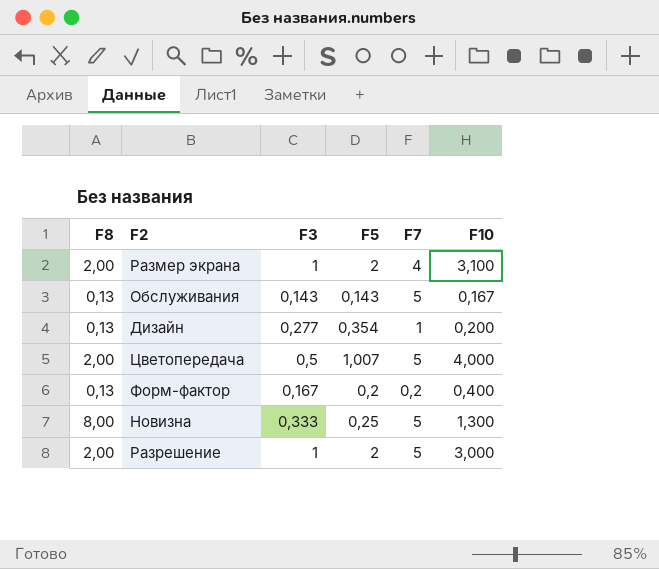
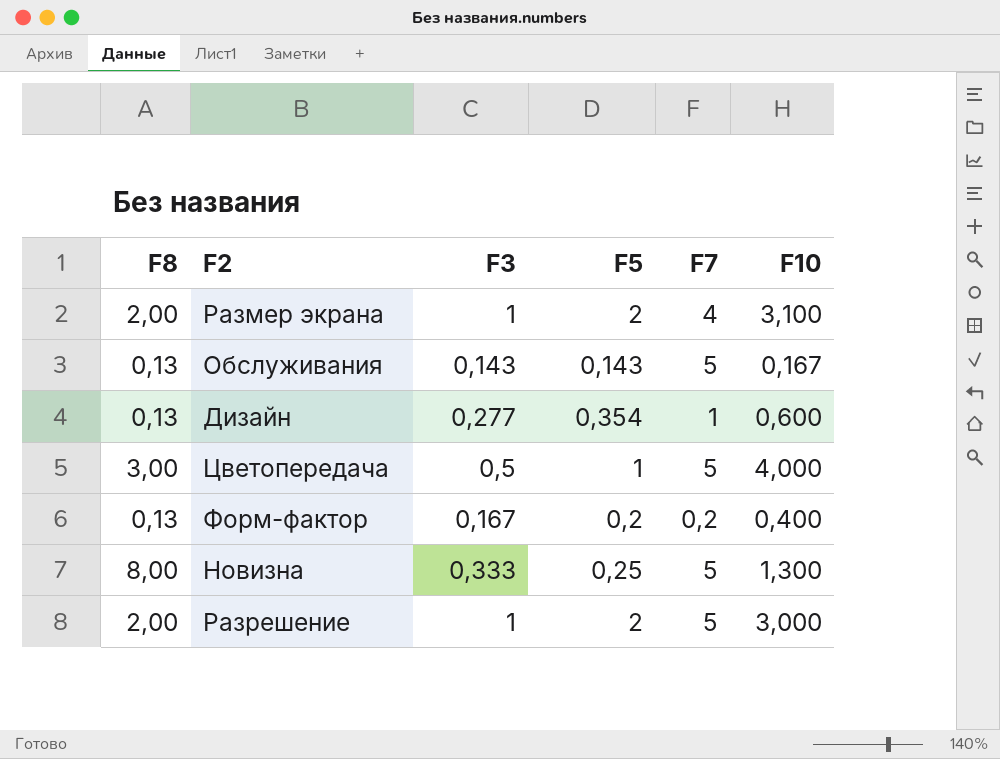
Дизайн | F10: 0,200 -> 0,600
Цветопередача | F8: 2,00 -> 3,00
Цветопередача | F5: 1,007 -> 1

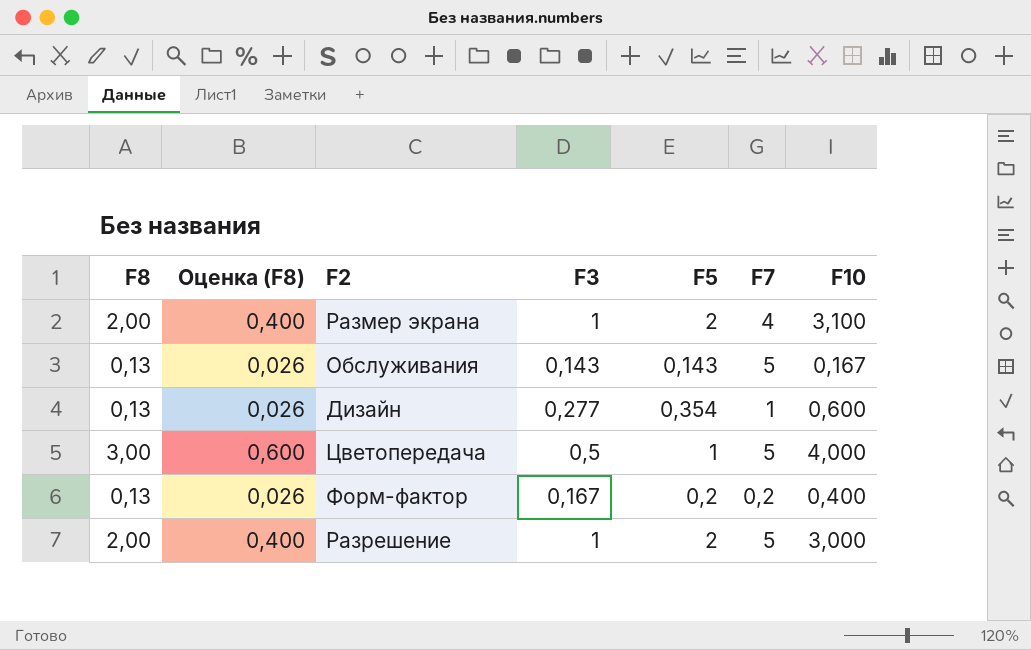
column Оценка (F8) | formula: none -> [F8] * 0,2
row Новизна: 8,00 | 0,333 | 0,25 | 5 | 1,300 -> none

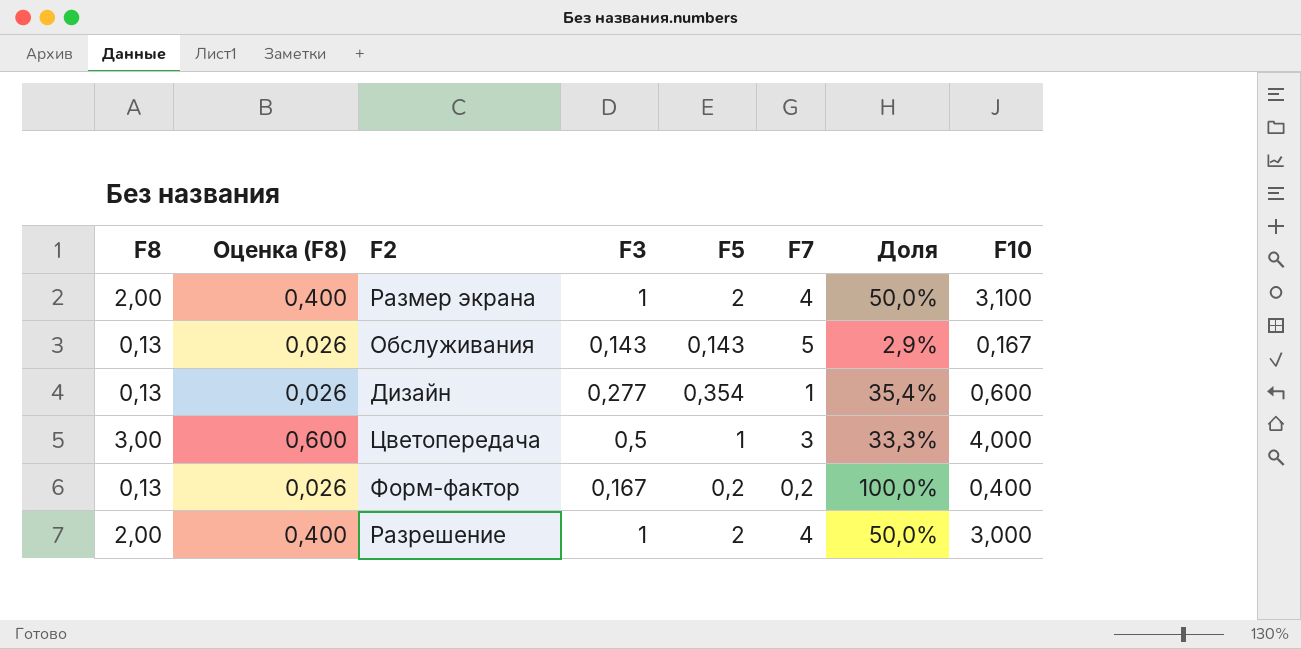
column Доля | formula: none -> [F5] / [F7]
Цветопередача | F7: 5 -> 3
Разрешение | F7: 5 -> 4

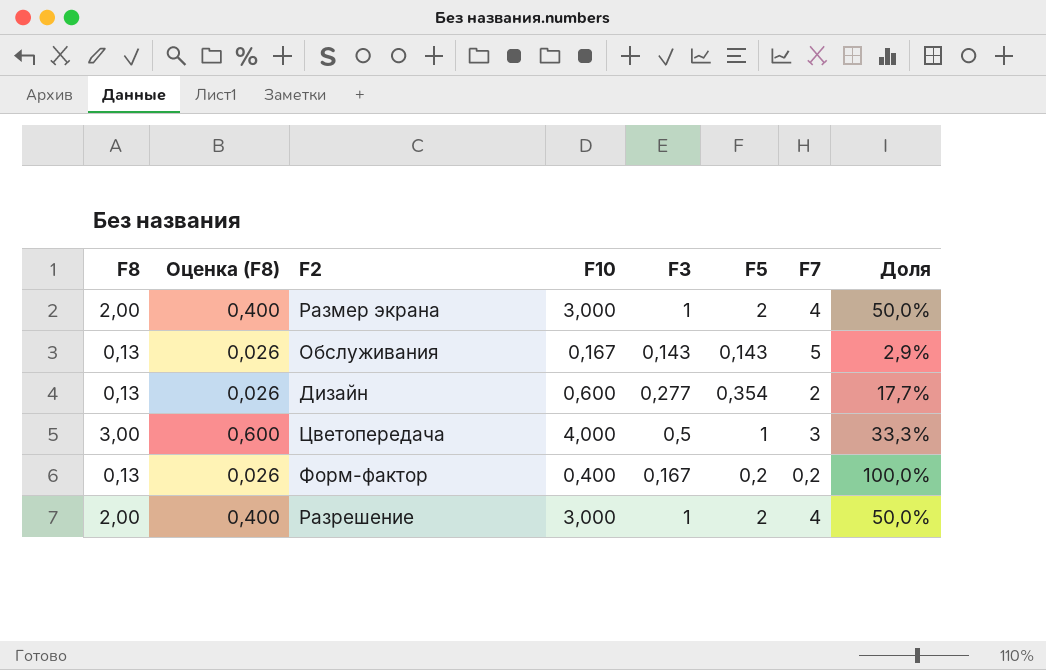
column F10 | position: 8 -> 4
Размер экрана | F10: 3,100 -> 3,000
Дизайн | F7: 1 -> 2
Дизайн | Доля: 35,4% -> 17,7%

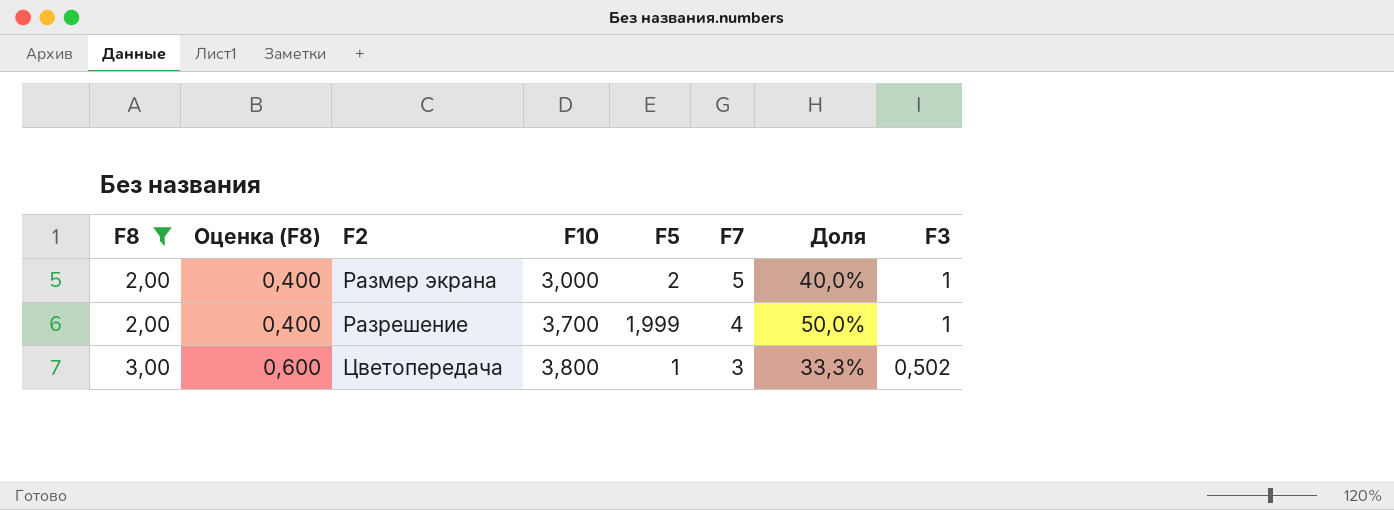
filter: none -> F8 != 0,13
row order: none -> F8 ascending
column F3 | position: 5 -> 8
Размер экрана | F7: 4 -> 5
Размер экрана | Доля: 50,0% -> 40,0%
Разрешение | F10: 3,000 -> 3,700
Разрешение | F5: 2 -> 1,999
Цветопередача | F10: 4,000 -> 3,800
Цветопередача | F3: 0,5 -> 0,502

